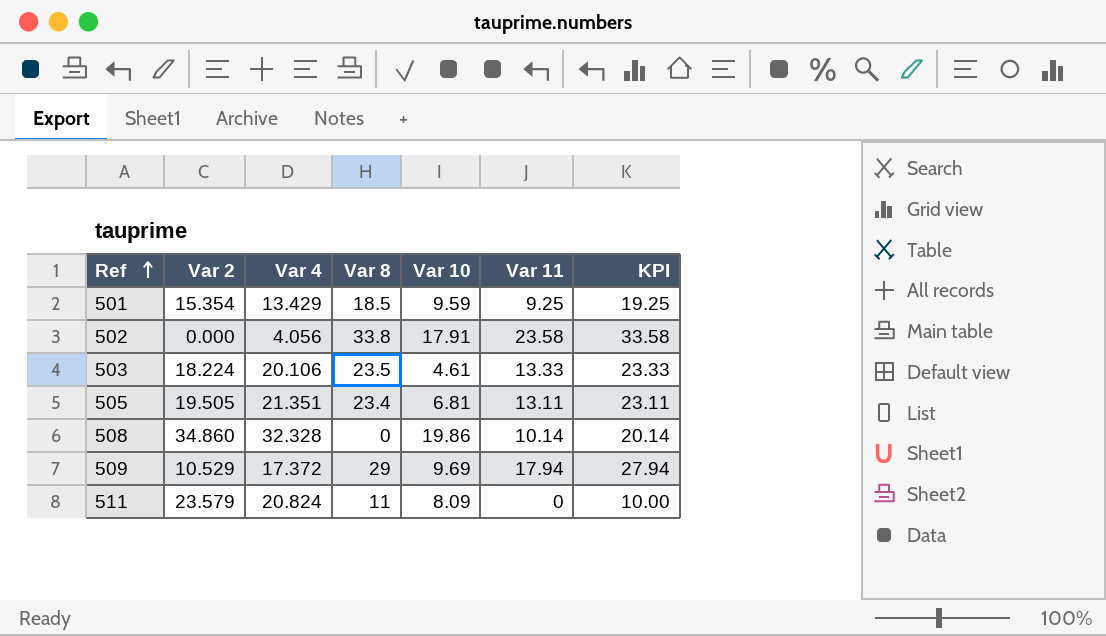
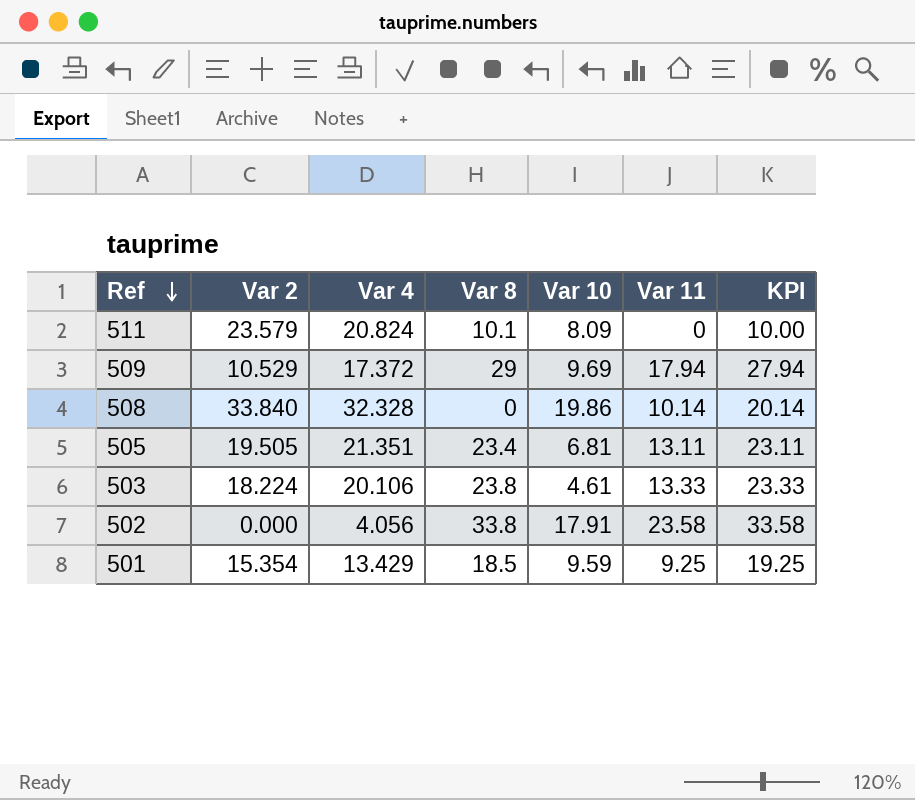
row order: Ref ascending -> Ref descending
511 | Var 8: 11 -> 10.1
508 | Var 2: 34.860 -> 33.840
503 | Var 8: 23.5 -> 23.8

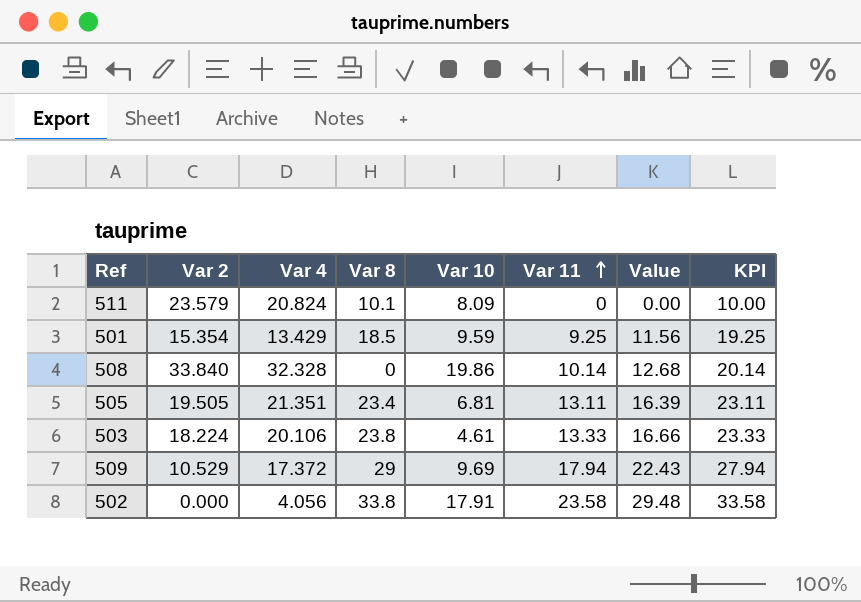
row order: Ref descending -> Var 11 ascending
column Value | formula: none -> [Var 11] * 1.25

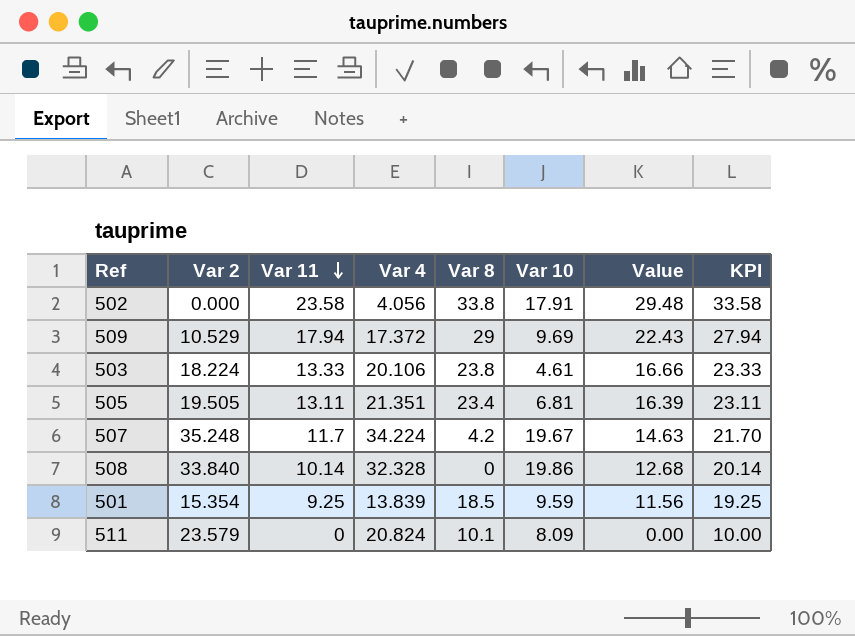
row order: Var 11 ascending -> Var 11 descending
column Var 11 | position: 6 -> 3
row 507: none -> 35.248 | 11.7 | 34.224 | 4.2 | 19.67 | 14.63 | 21.70
501 | Var 4: 13.429 -> 13.839

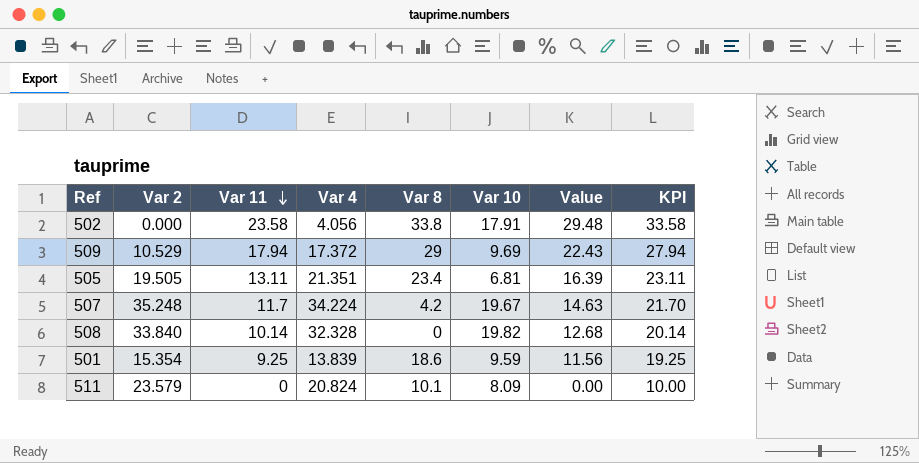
row 503: 18.224 | 13.33 | 20.106 | 23.8 | 4.61 | 16.66 | 23.33 -> none
508 | Var 10: 19.86 -> 19.82
501 | Var 8: 18.5 -> 18.6

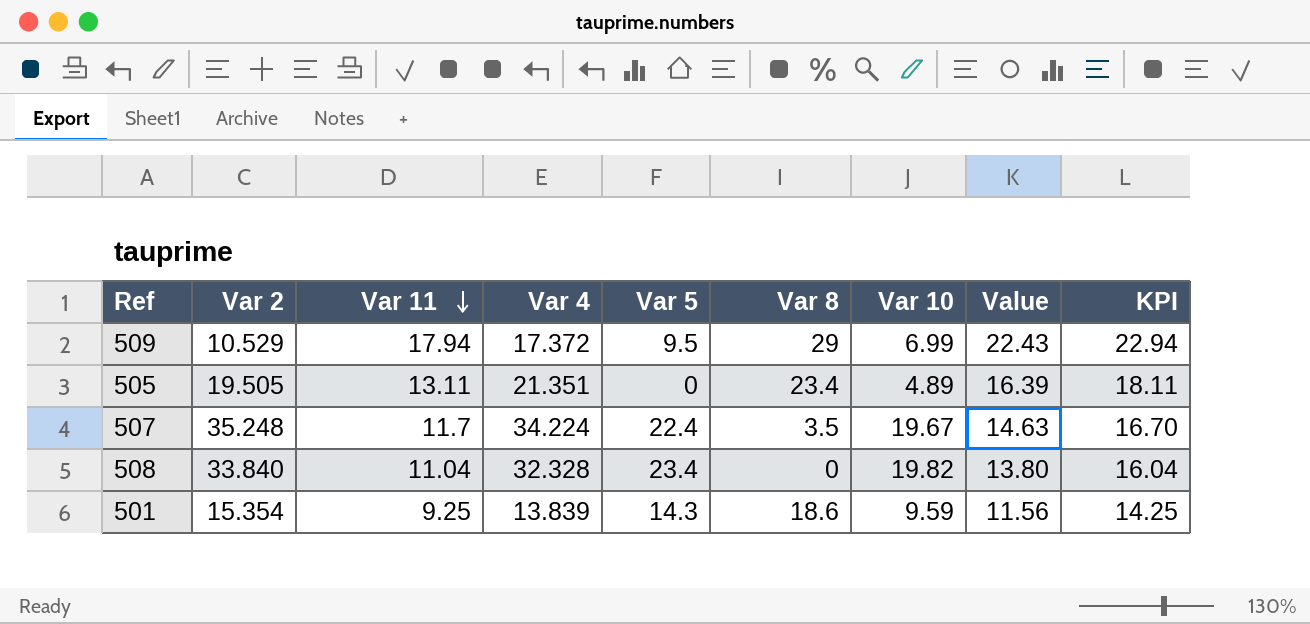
column Var 5 | position: none -> 5
column KPI | formula: [Var 11] + 10 -> [Var 11] + 5
row 502: 0.000 | 23.58 | 4.056 | 33.8 | 17.91 | 29.48 | 33.58 -> none
row 511: 23.579 | 0 | 20.824 | 10.1 | 8.09 | 0.00 | 10.00 -> none
509 | Var 10: 9.69 -> 6.99
505 | Var 10: 6.81 -> 4.89
507 | Var 8: 4.2 -> 3.5
508 | Var 11: 10.14 -> 11.04
508 | Value: 12.68 -> 13.80

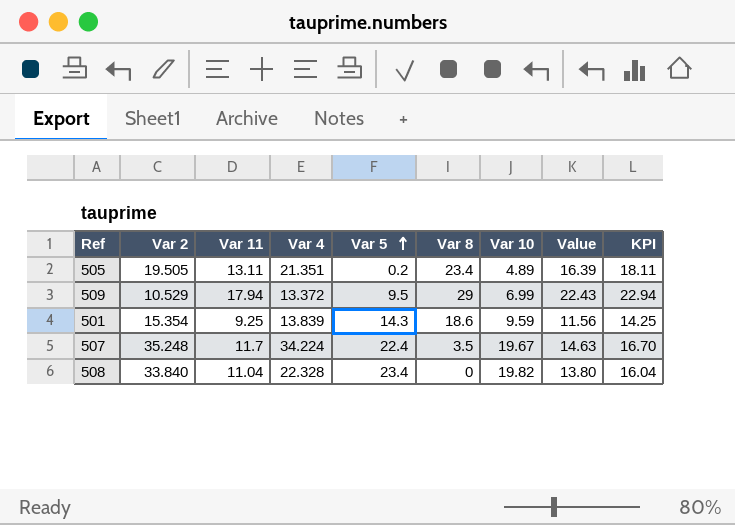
row order: Var 11 descending -> Var 5 ascending
505 | Var 5: 0 -> 0.2
509 | Var 4: 17.372 -> 13.372
508 | Var 4: 32.328 -> 22.328

